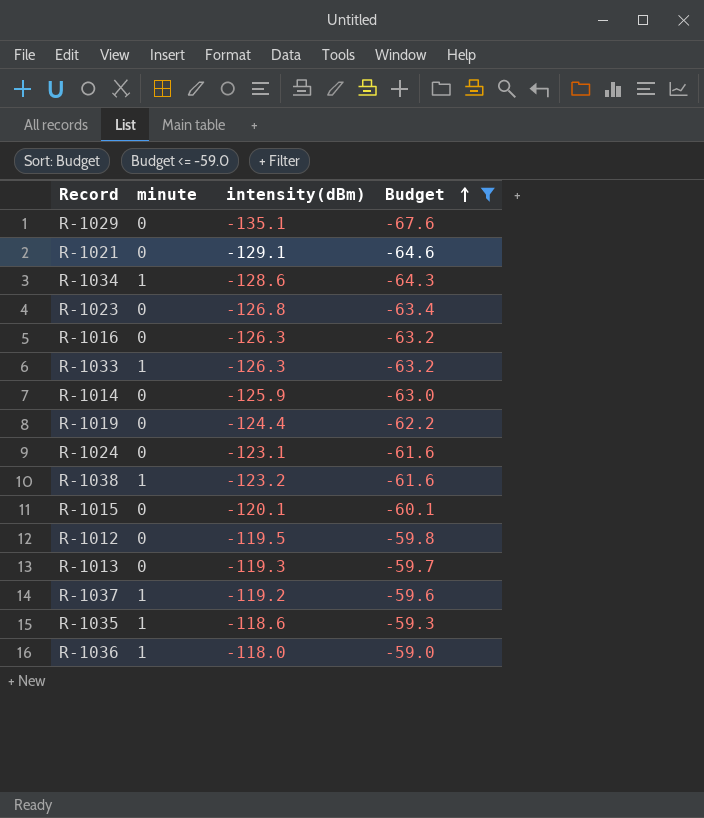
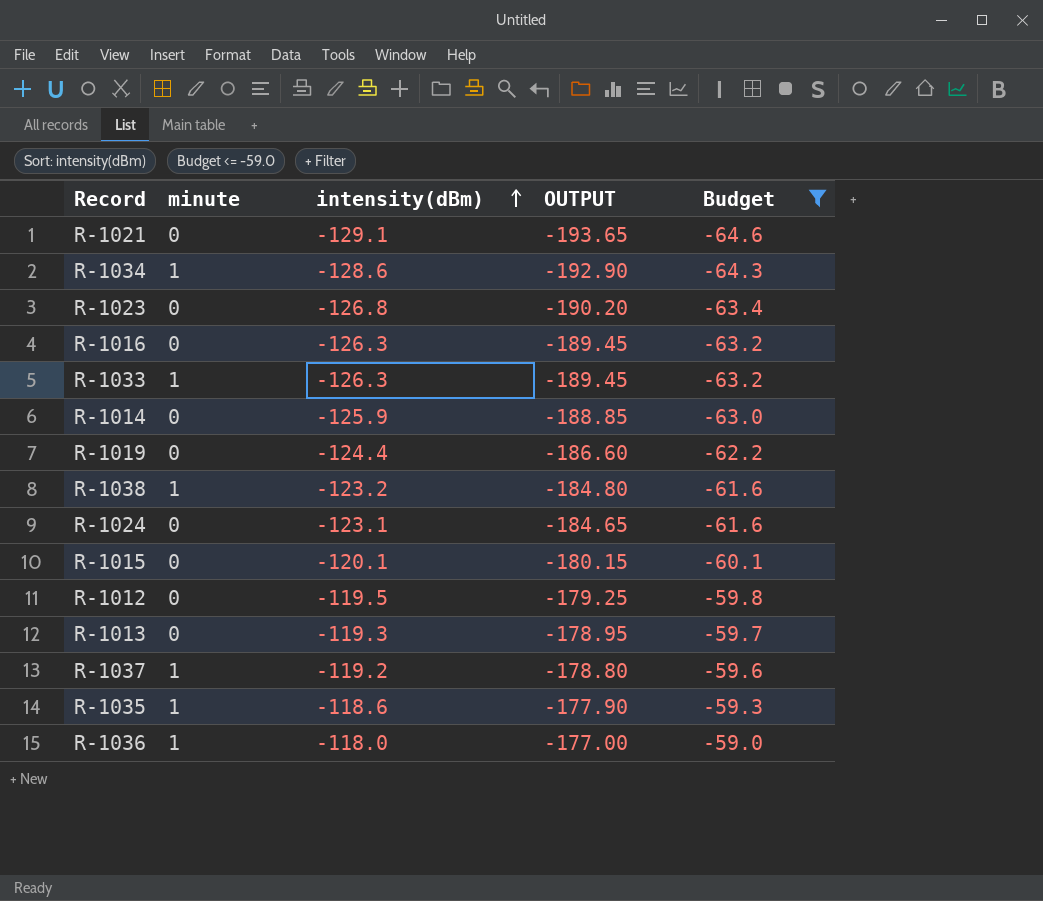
row order: Budget ascending -> intensity(dBm) ascending
column OUTPUT | formula: none -> [intensity(dBm)] * 1.5
row R-1029: 0 | -135.1 | -67.6 -> none

